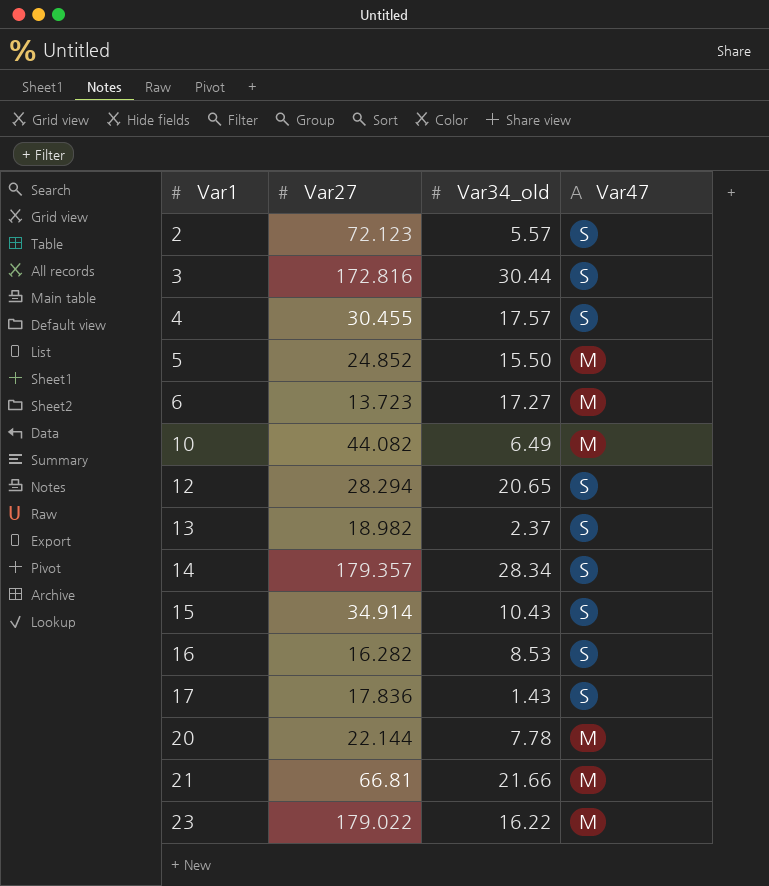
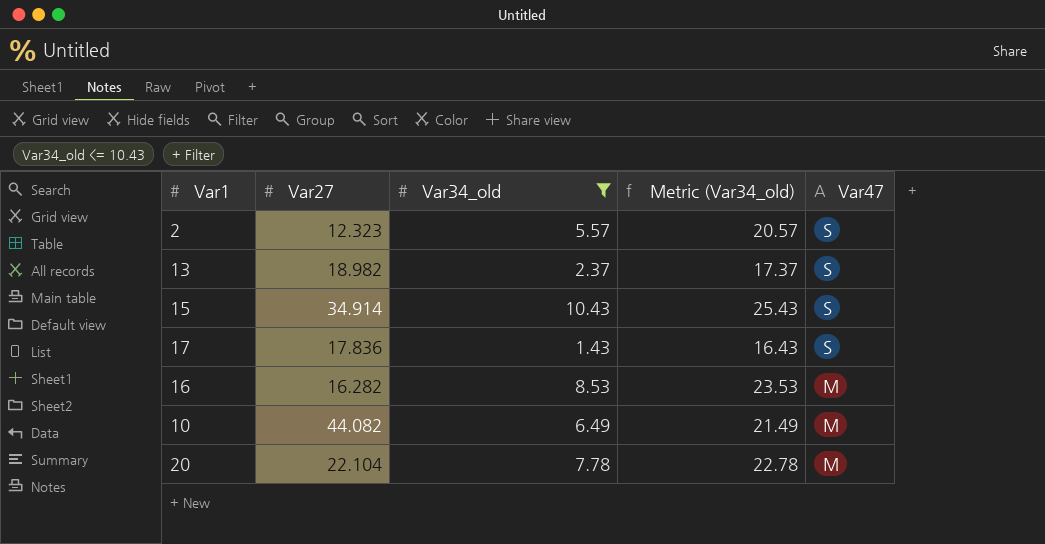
filter: none -> Var34_old <= 10.43
row order: Var1 ascending -> Var47 descending
column Metric (Var34_old) | formula: none -> [Var34_old] + 15
2 | Var27: 72.123 -> 12.323
16 | Var47: S -> M
20 | Var27: 22.144 -> 22.104

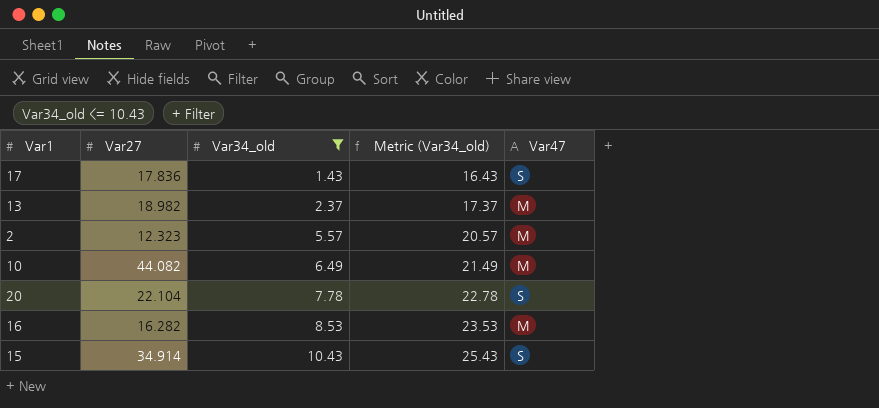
row order: Var47 descending -> Var34_old ascending
13 | Var47: S -> M
2 | Var47: S -> M
20 | Var47: M -> S

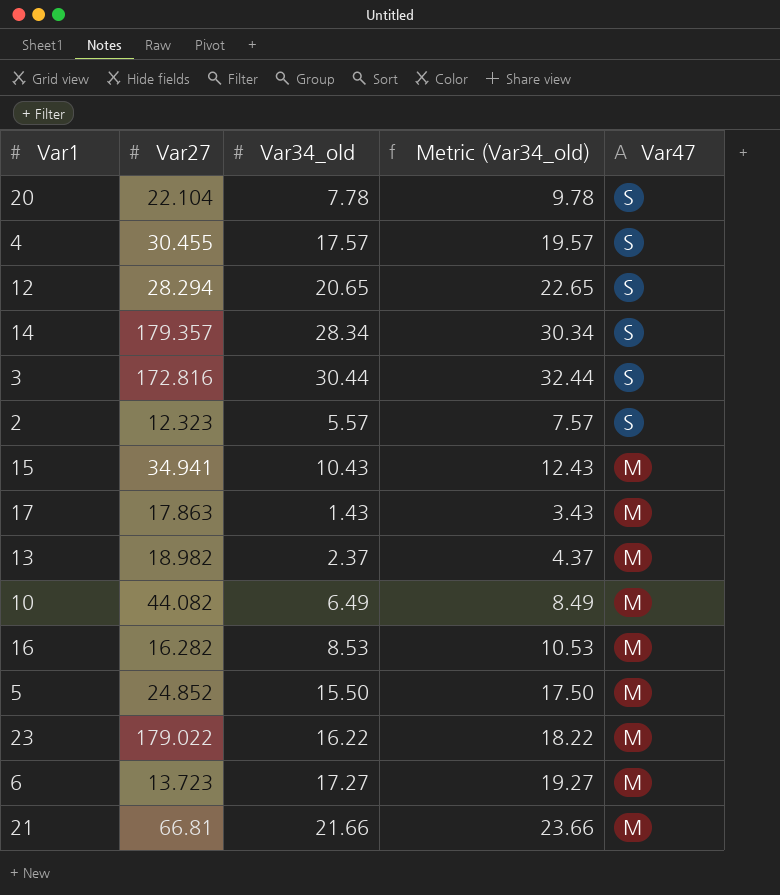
filter: Var34_old <= 10.43 -> none
row order: Var34_old ascending -> Var47 descending
column Metric (Var34_old) | formula: [Var34_old] + 15 -> [Var34_old] + 2
2 | Var47: M -> S
15 | Var27: 34.914 -> 34.941
15 | Var47: S -> M
17 | Var27: 17.836 -> 17.863
17 | Var47: S -> M

